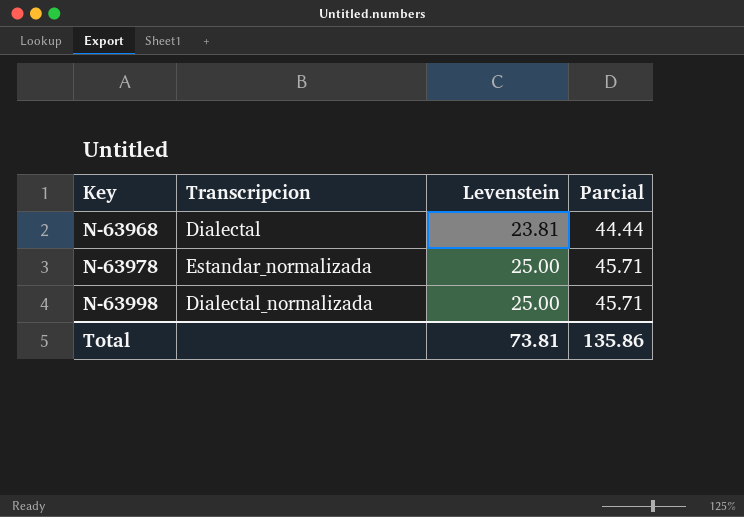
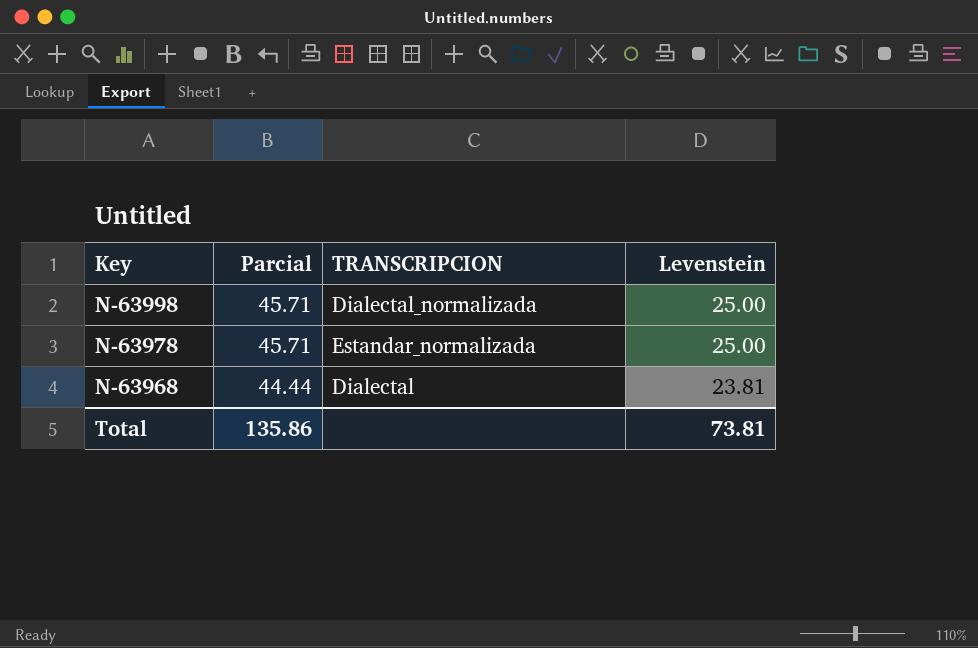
row order: Key ascending -> Key descending
column Parcial | position: 4 -> 2
column name: Transcripcion -> TRANSCRIPCION

